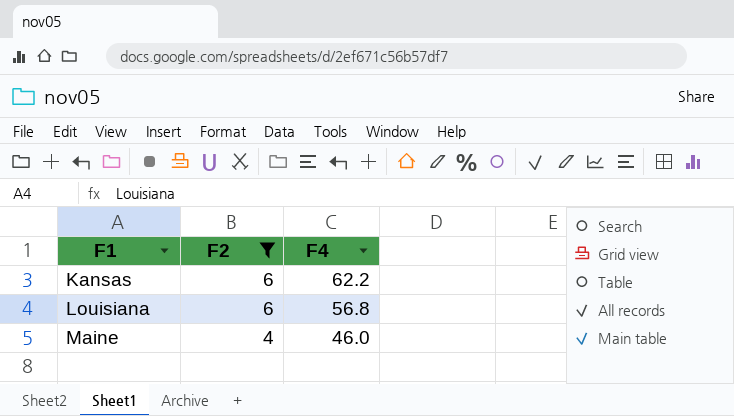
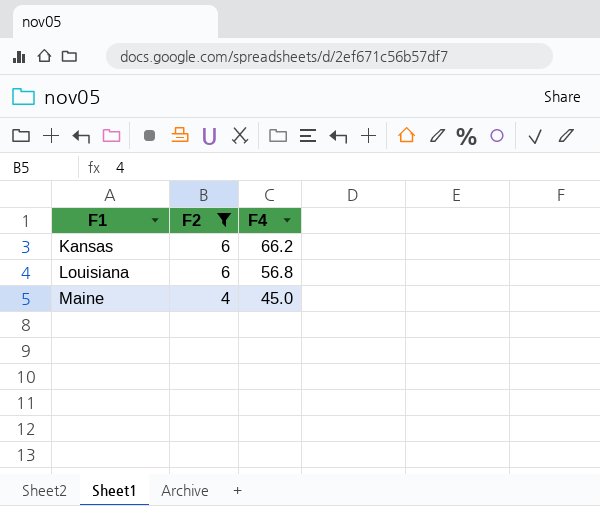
Kansas | F4: 62.2 -> 66.2
Maine | F4: 46.0 -> 45.0

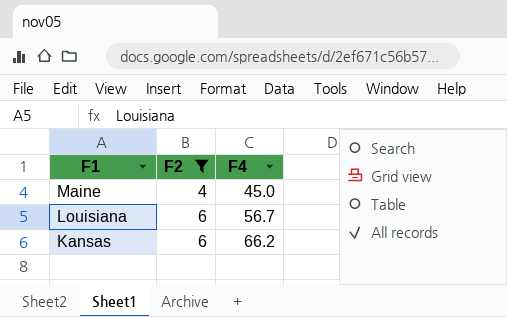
row order: F1 ascending -> F1 descending
Louisiana | F4: 56.8 -> 56.7

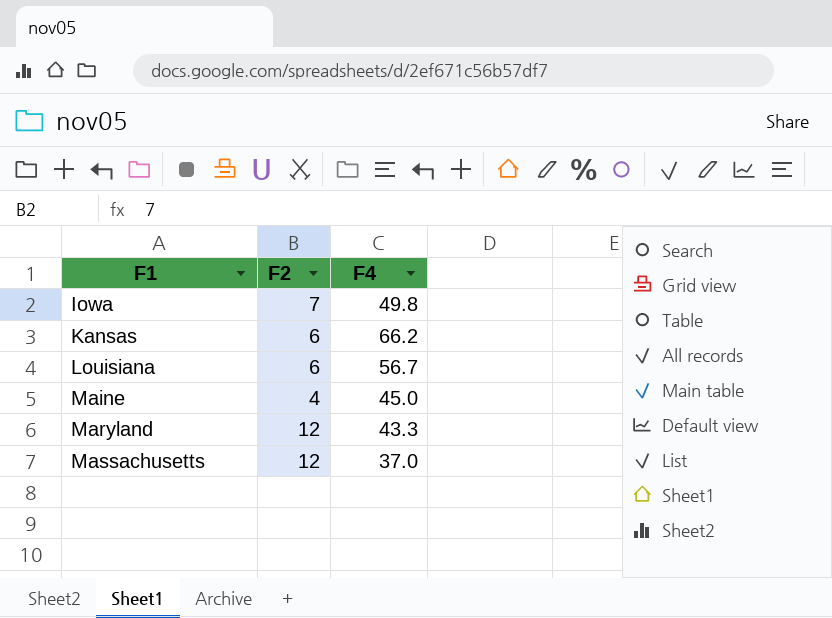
filter: F2 <= 6 -> none
row order: F1 descending -> F1 ascending

